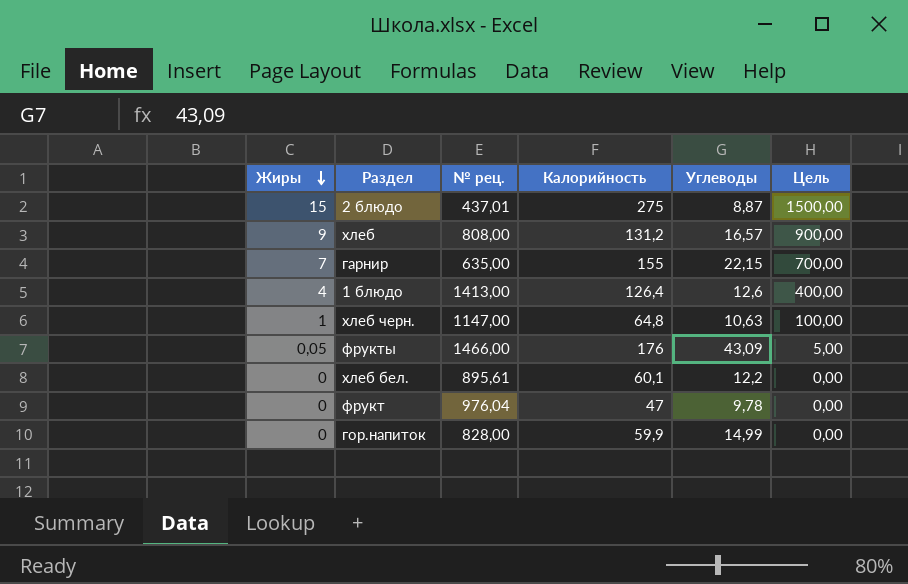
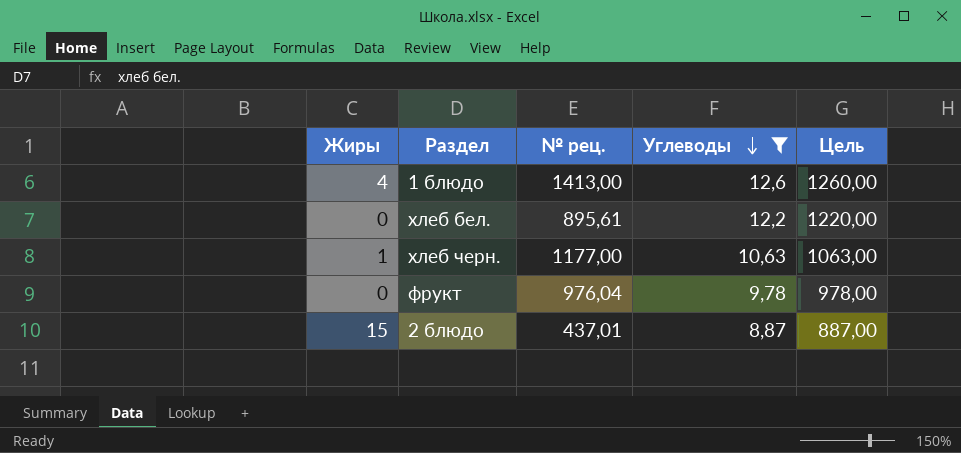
filter: none -> Углеводы <= 12,6
row order: Жиры descending -> Углеводы descending
column Калорийность | position: 4 -> none
column Цель | formula: [Жиры] * 100 -> [Углеводы] * 100
хлеб черн. | № рец.: 1147,00 -> 1177,00

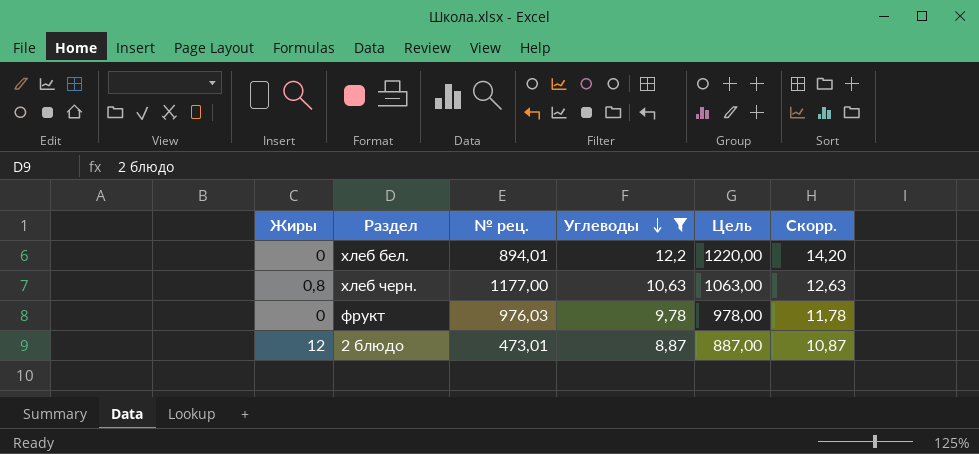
column Скорр. | formula: none -> [Углеводы] + 2
row 1 блюдо: 4 | 1413,00 | 12,6 | 1260,00 -> none
хлеб бел. | № рец.: 895,61 -> 894,01
хлеб черн. | Жиры: 1 -> 0,8
фрукт | № рец.: 976,04 -> 976,03
2 блюдо | Жиры: 15 -> 12
2 блюдо | № рец.: 437,01 -> 473,01

